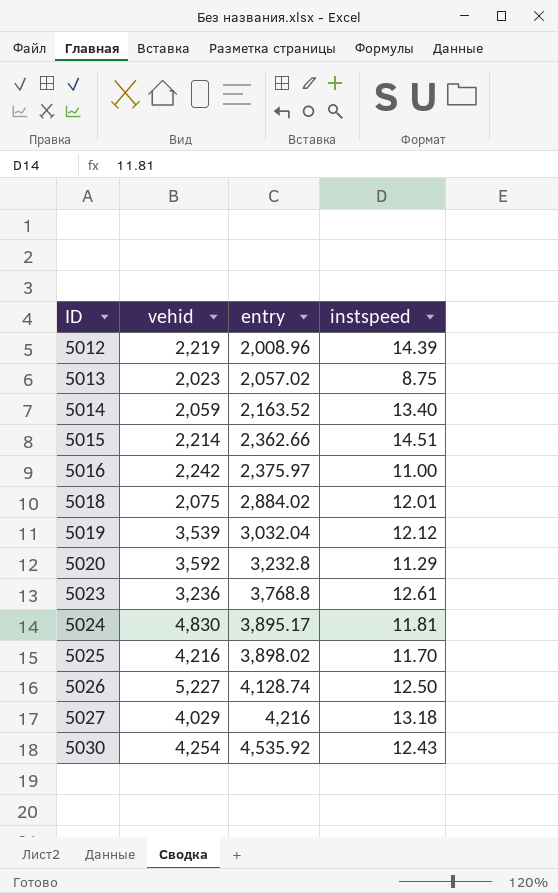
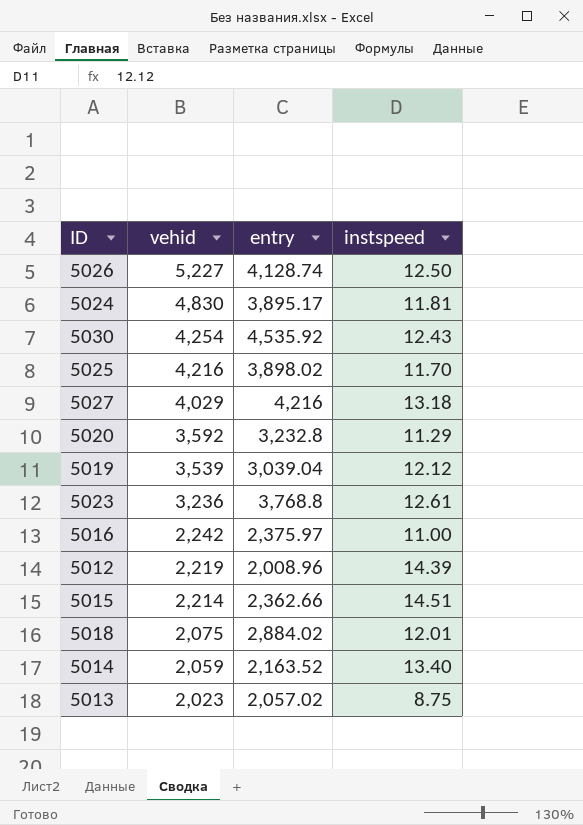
row order: ID ascending -> vehid descending
5019 | entry: 3,032.04 -> 3,039.04

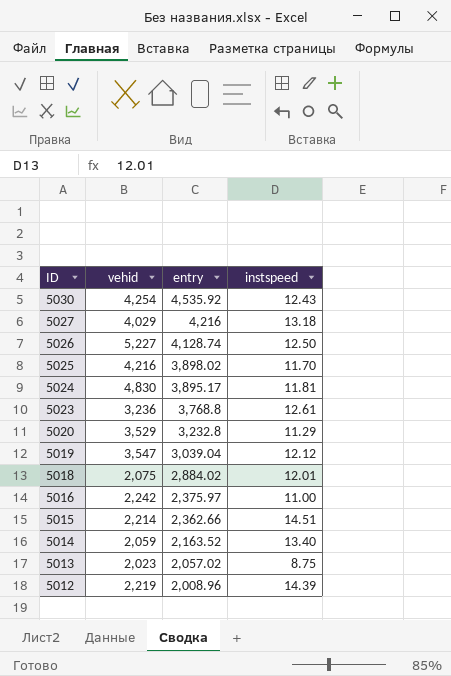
row order: vehid descending -> ID descending
5020 | vehid: 3,592 -> 3,529
5019 | vehid: 3,539 -> 3,547

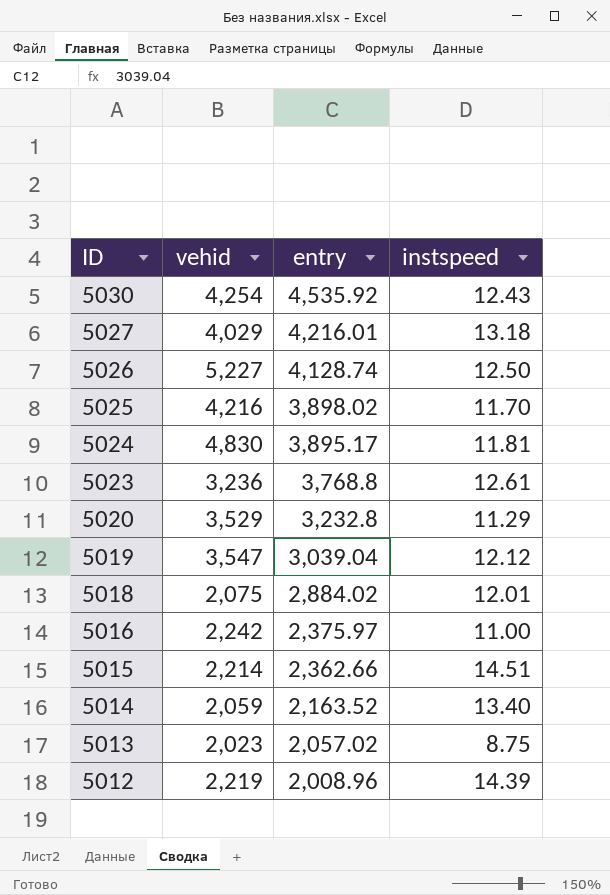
5027 | entry: 4,216 -> 4,216.01

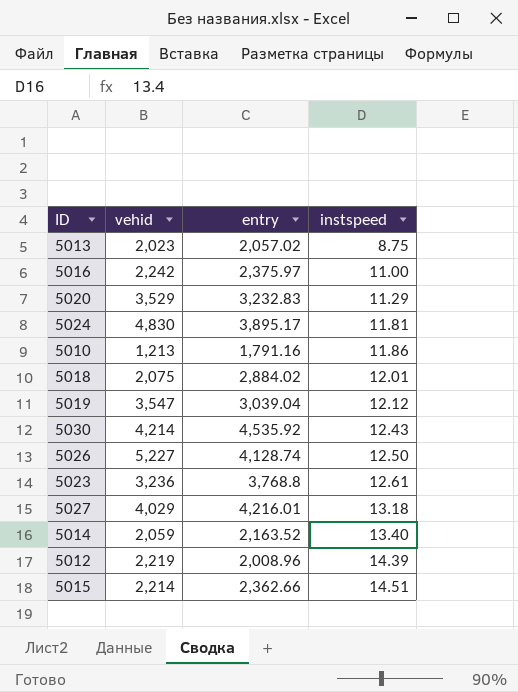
row order: ID descending -> instspeed ascending
row 5025: 4,216 | 3,898.02 | 11.70 -> none
5020 | entry: 3,232.8 -> 3,232.83
row 5010: none -> 1,213 | 1,791.16 | 11.86
5030 | vehid: 4,254 -> 4,214

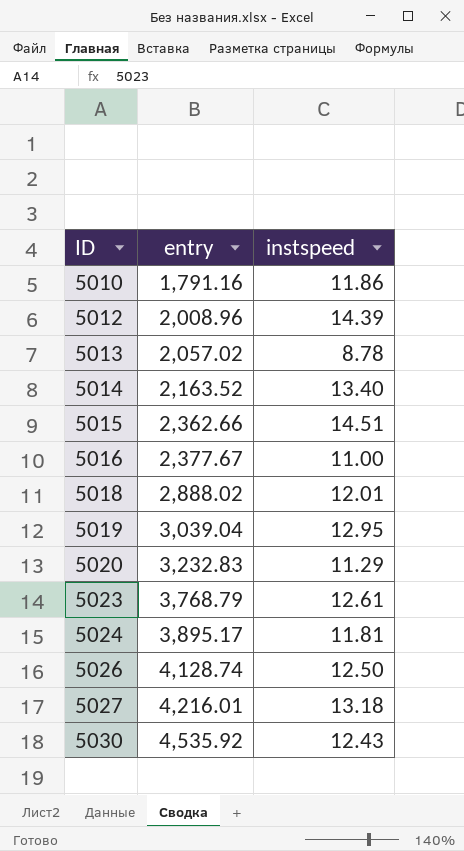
row order: instspeed ascending -> ID ascending
column vehid | position: 2 -> none
5013 | instspeed: 8.75 -> 8.78
5016 | entry: 2,375.97 -> 2,377.67
5018 | entry: 2,884.02 -> 2,888.02
5019 | instspeed: 12.12 -> 12.95
5023 | entry: 3,768.8 -> 3,768.79

